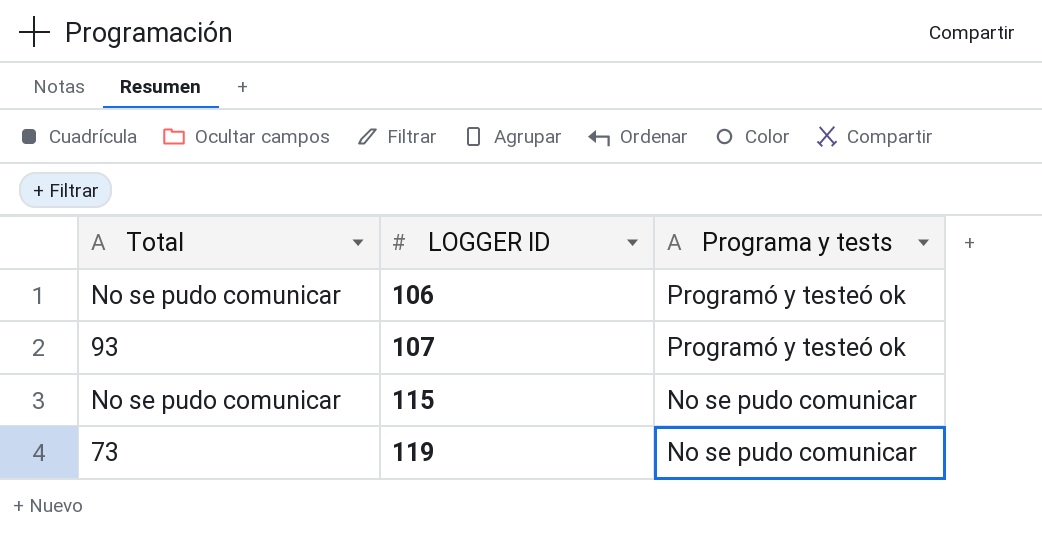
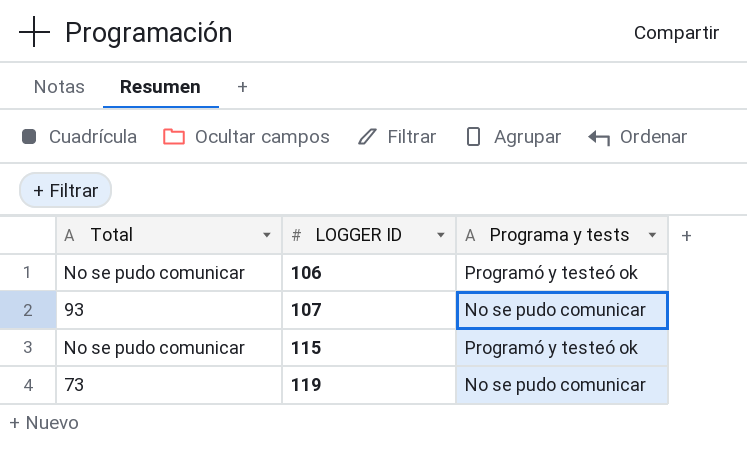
107 | Programa y tests: Programó y testeó ok -> No se pudo comunicar
115 | Programa y tests: No se pudo comunicar -> Programó y testeó ok

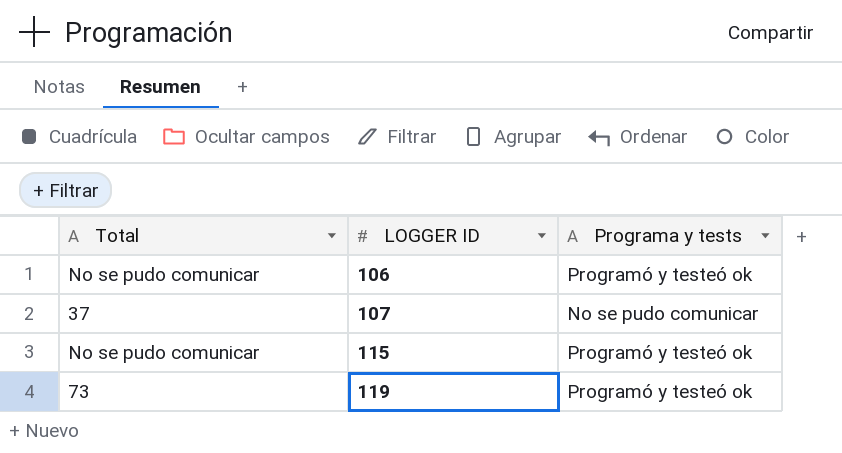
107 | Total: 93 -> 37
119 | Programa y tests: No se pudo comunicar -> Programó y testeó ok

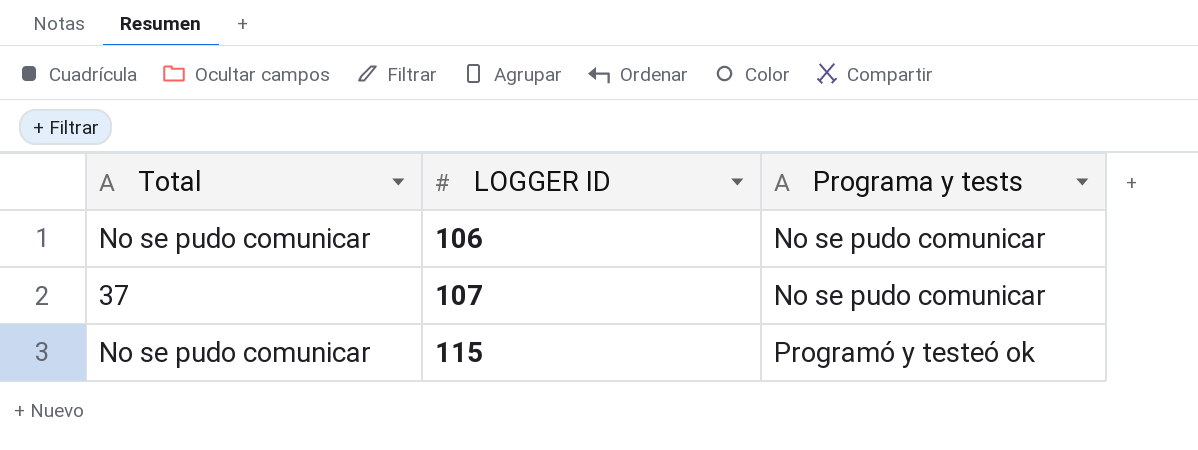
row 119: 73 | Programó y testeó ok -> none
106 | Programa y tests: Programó y testeó ok -> No se pudo comunicar

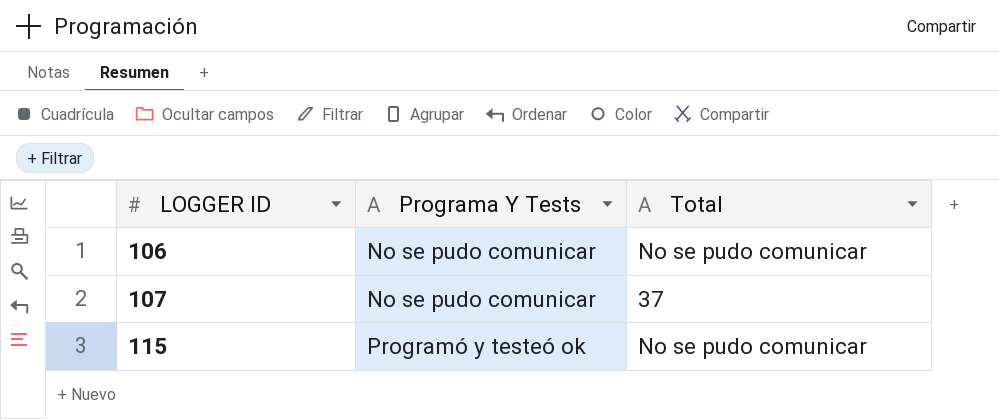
column name: Programa y tests -> Programa Y Tests
column Total | position: 1 -> 3

